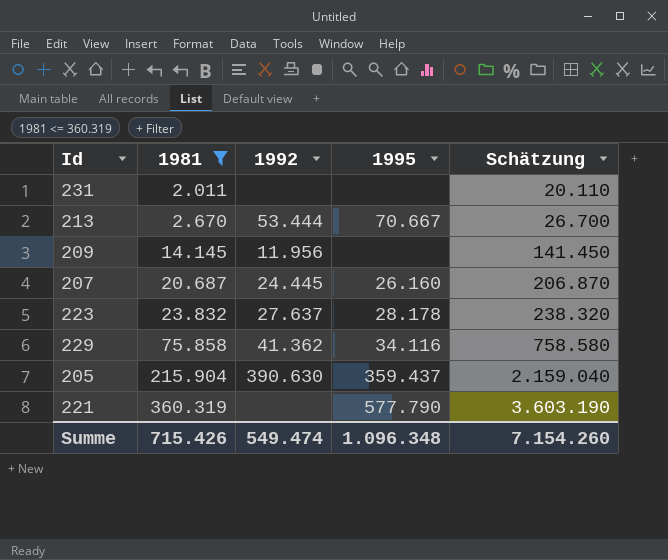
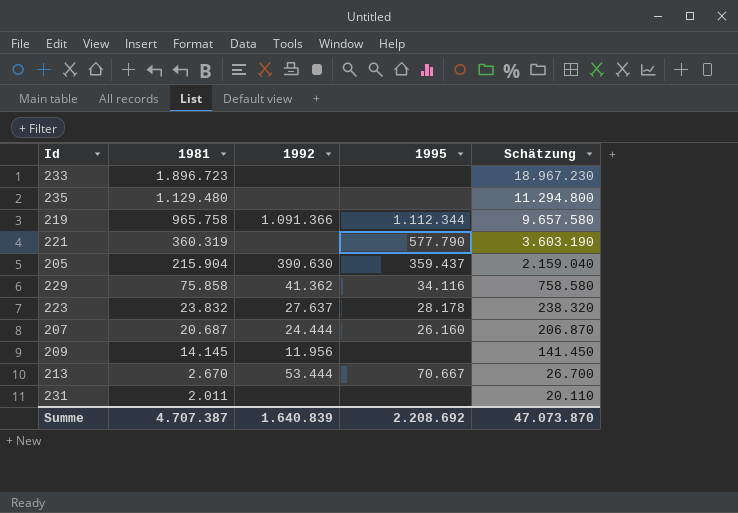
filter: 1981 <= 360.319 -> none
row order: 1981 ascending -> 1981 descending
207 | 1992: 24.445 -> 24.444
Summe | 1981: 715.426 -> 4.707.387
Summe | 1992: 549.474 -> 1.640.839
Summe | 1995: 1.096.348 -> 2.208.692
Summe | Schätzung: 7.154.260 -> 47.073.870

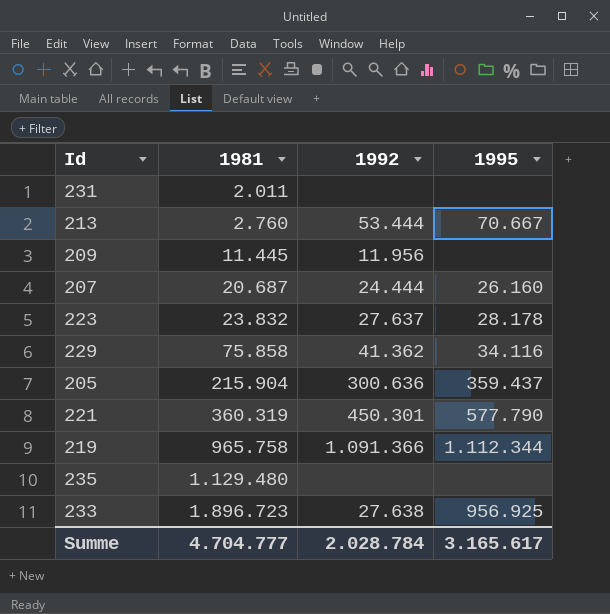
row order: 1981 descending -> 1981 ascending
column Schätzung | formula: [1981] * 10 -> none
213 | 1981: 2.670 -> 2.760
209 | 1981: 14.145 -> 11.445
205 | 1992: 390.630 -> 300.636
221 | 1992: none -> 450.301
233 | 1992: none -> 27.638
233 | 1995: none -> 956.925
Summe | 1981: 4.707.387 -> 4.704.777
Summe | 1992: 1.640.839 -> 2.028.784
Summe | 1995: 2.208.692 -> 3.165.617

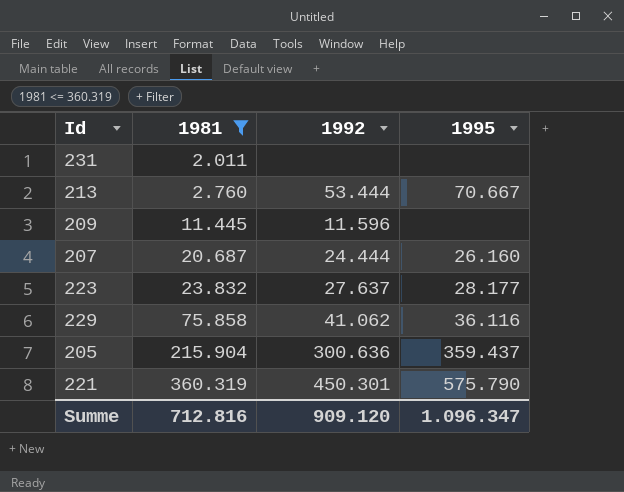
filter: none -> 1981 <= 360.319
209 | 1992: 11.956 -> 11.596
223 | 1995: 28.178 -> 28.177
229 | 1992: 41.362 -> 41.062
229 | 1995: 34.116 -> 36.116
221 | 1995: 577.790 -> 575.790
Summe | 1981: 4.704.777 -> 712.816
Summe | 1992: 2.028.784 -> 909.120
Summe | 1995: 3.165.617 -> 1.096.347

